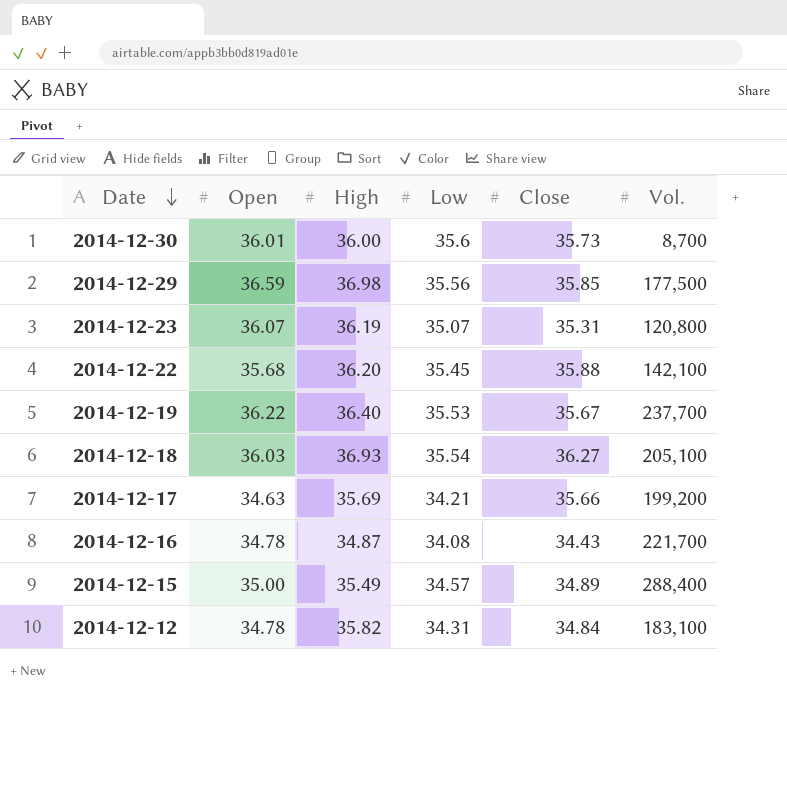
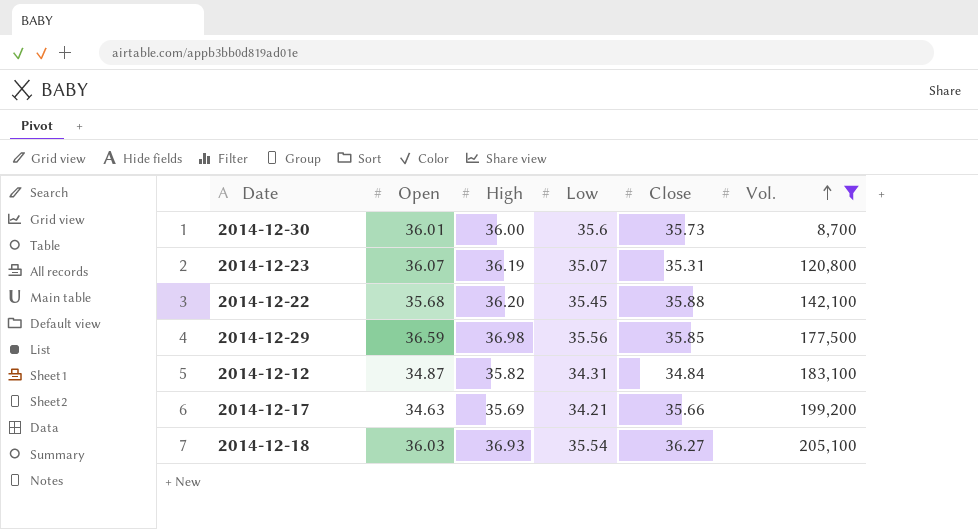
filter: none -> Vol. <= 205,100
row order: Date descending -> Vol. ascending
2014-12-12 | Open: 34.78 -> 34.87

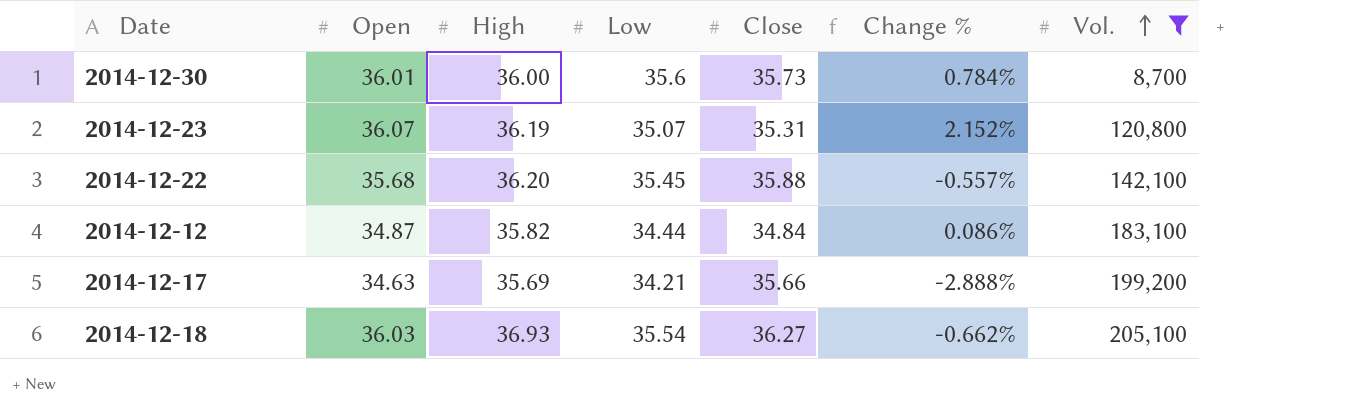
column Change % | formula: none -> ([Open] - [Close]) / [Close]
row 2014-12-29: 36.59 | 36.98 | 35.56 | 35.85 | 177,500 -> none
2014-12-12 | Low: 34.31 -> 34.44

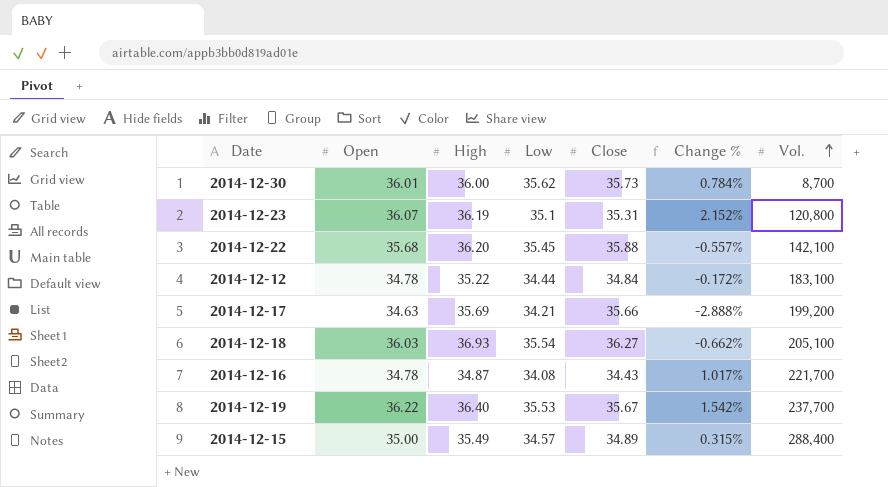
filter: Vol. <= 205,100 -> none
2014-12-30 | Low: 35.6 -> 35.62
2014-12-23 | Low: 35.07 -> 35.1
2014-12-12 | Open: 34.87 -> 34.78
2014-12-12 | High: 35.82 -> 35.22
2014-12-12 | Change %: 0.086% -> -0.172%

